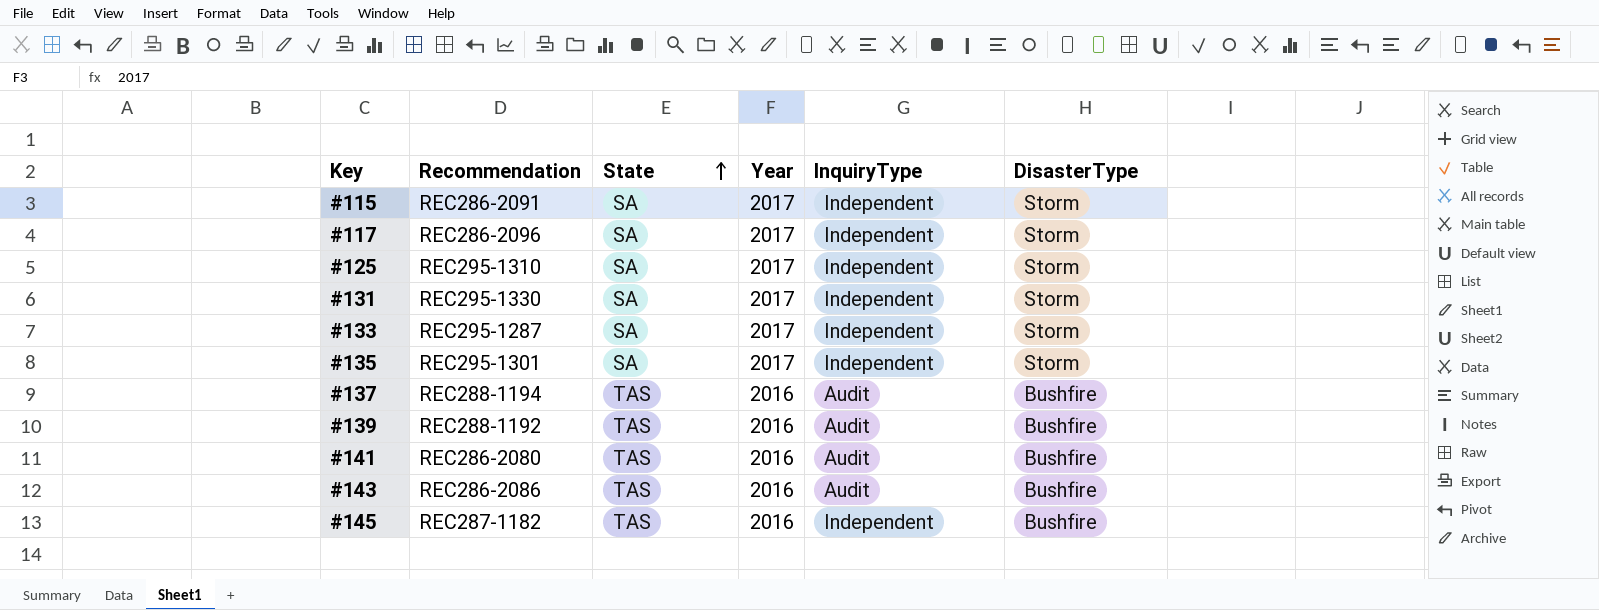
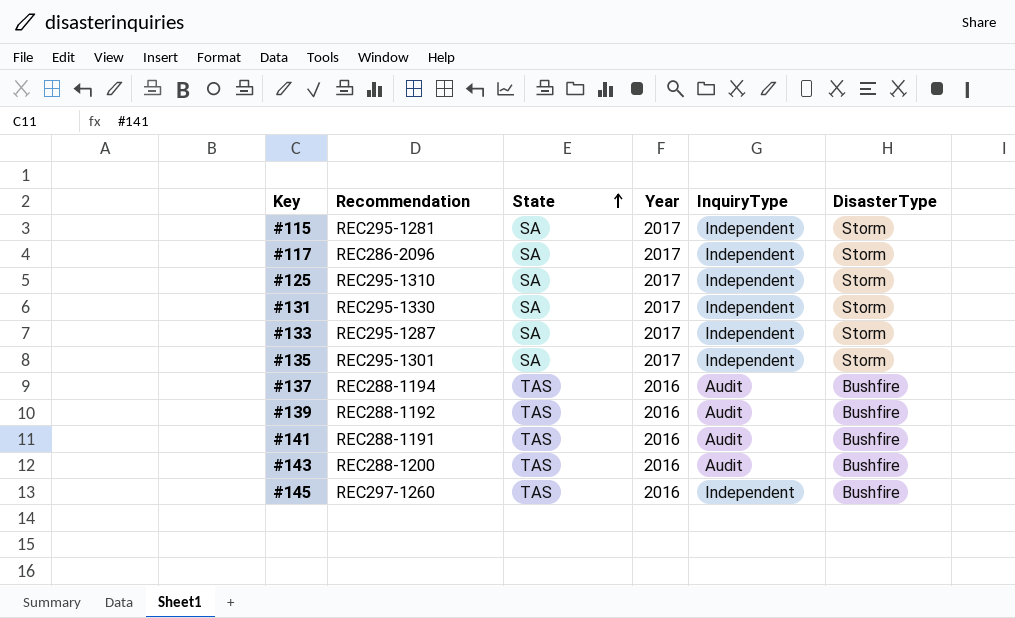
#115 | Recommendation: REC286-2091 -> REC295-1281
#141 | Recommendation: REC286-2080 -> REC288-1191
#143 | Recommendation: REC286-2086 -> REC288-1200
#145 | Recommendation: REC287-1182 -> REC297-1260

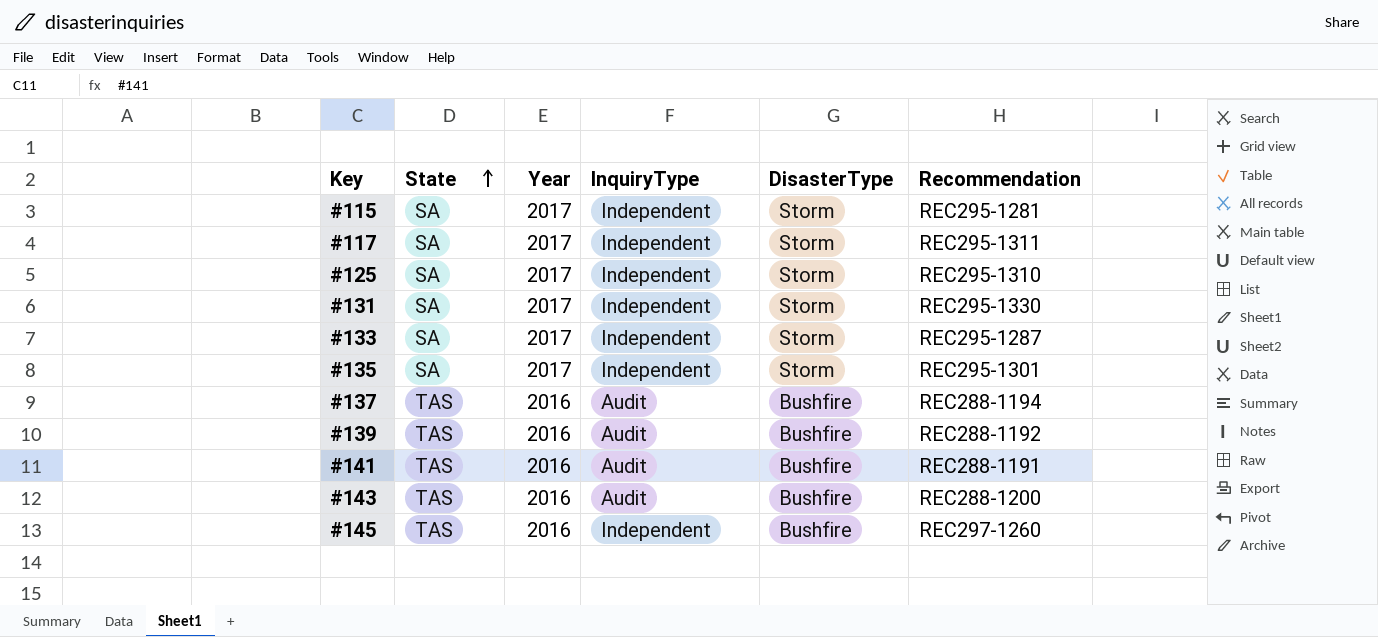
column Recommendation | position: 2 -> 6
#117 | Recommendation: REC286-2096 -> REC295-1311

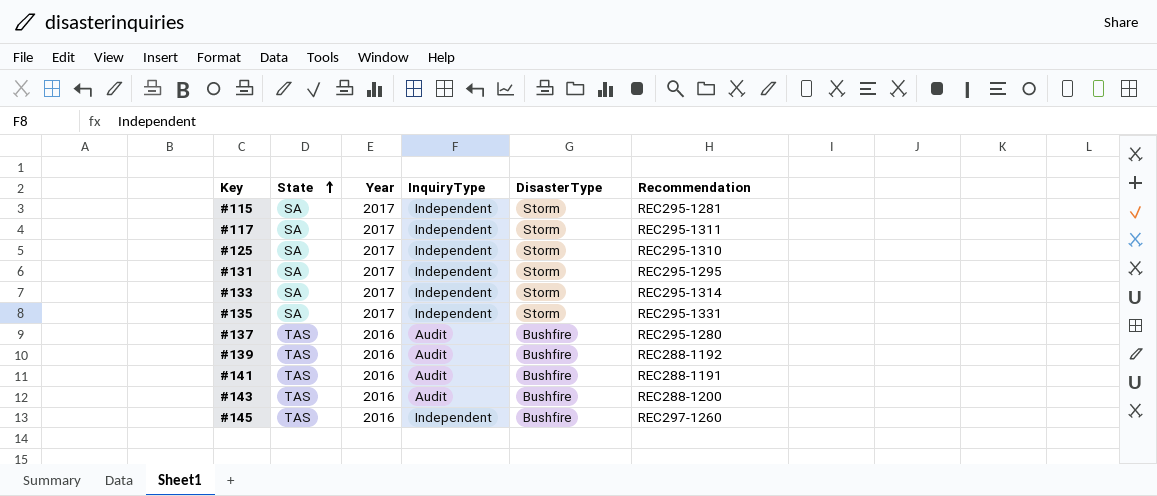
#131 | Recommendation: REC295-1330 -> REC295-1295
#133 | Recommendation: REC295-1287 -> REC295-1314
#135 | Recommendation: REC295-1301 -> REC295-1331
#137 | Recommendation: REC288-1194 -> REC295-1280

